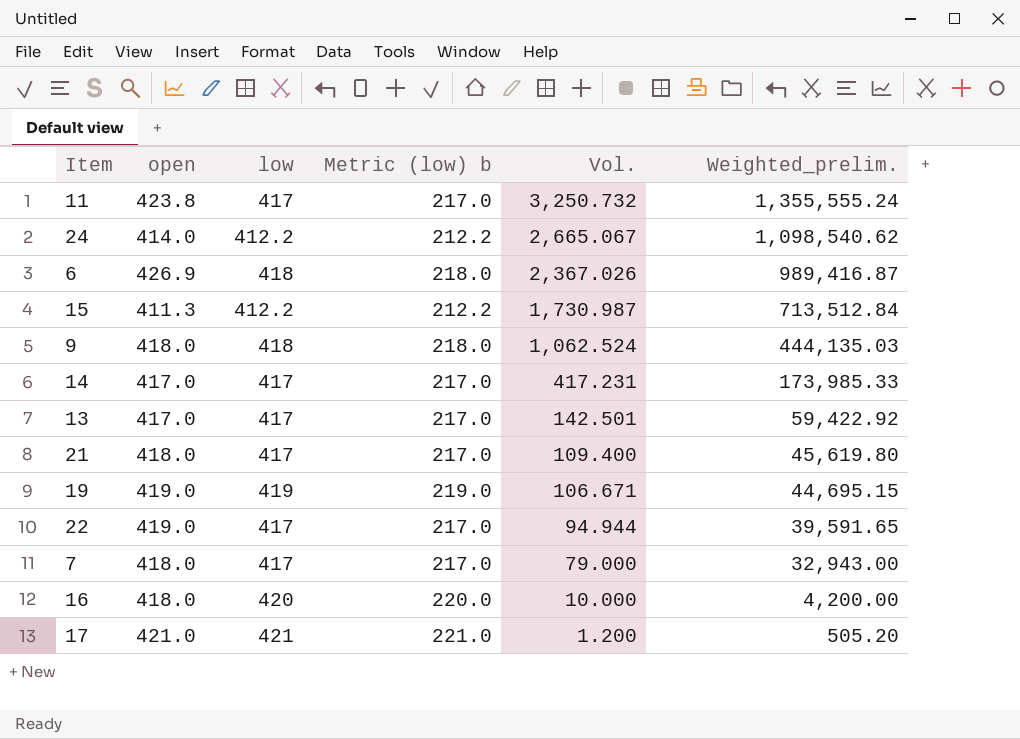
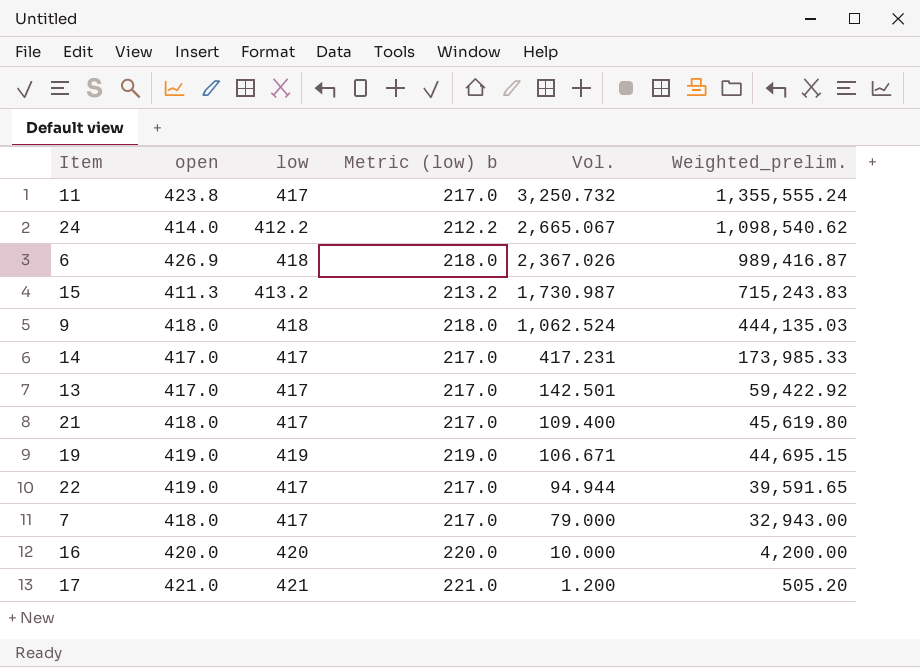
15 | low: 412.2 -> 413.2
15 | Metric (low) b: 212.2 -> 213.2
15 | Weighted_prelim.: 713,512.84 -> 715,243.83
16 | open: 418.0 -> 420.0

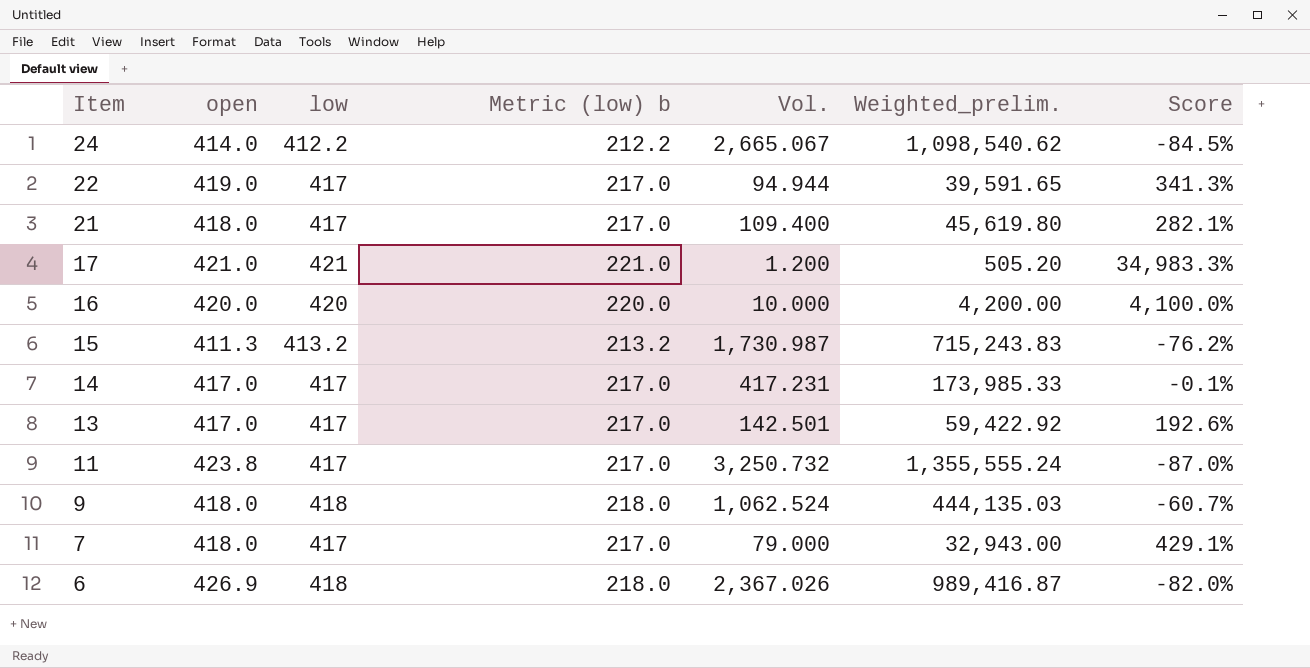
row order: Vol. descending -> Item descending
column Score | formula: none -> ([open] - [Vol.]) / [Vol.]
row 19: 419.0 | 419 | 219.0 | 106.671 | 44,695.15 -> none

